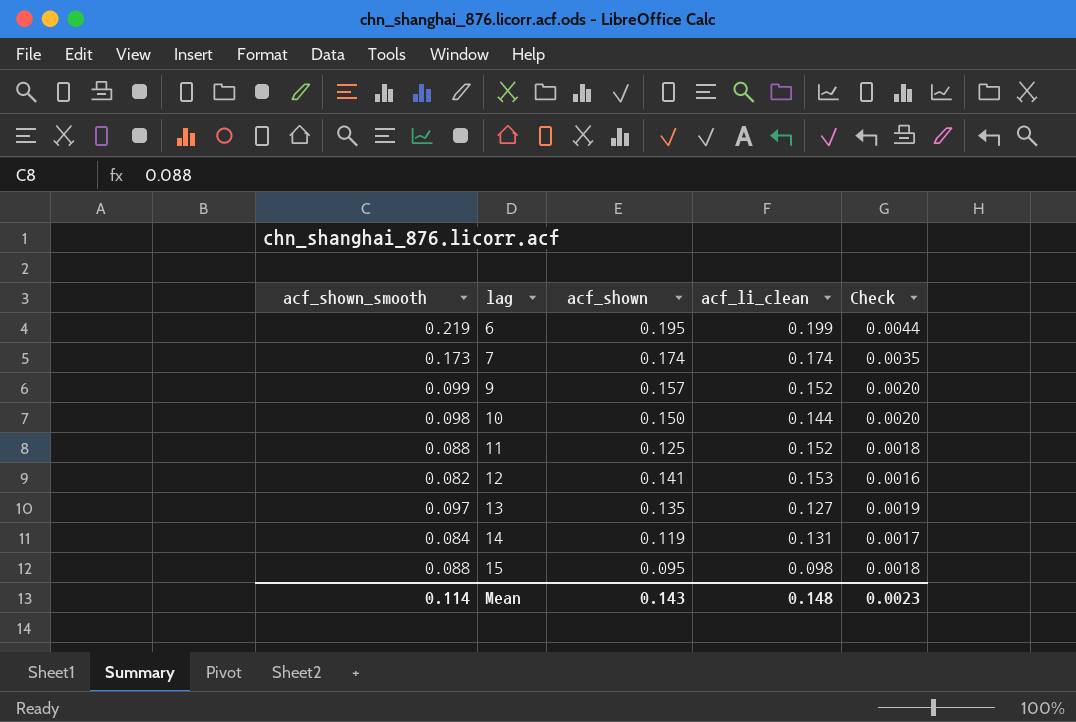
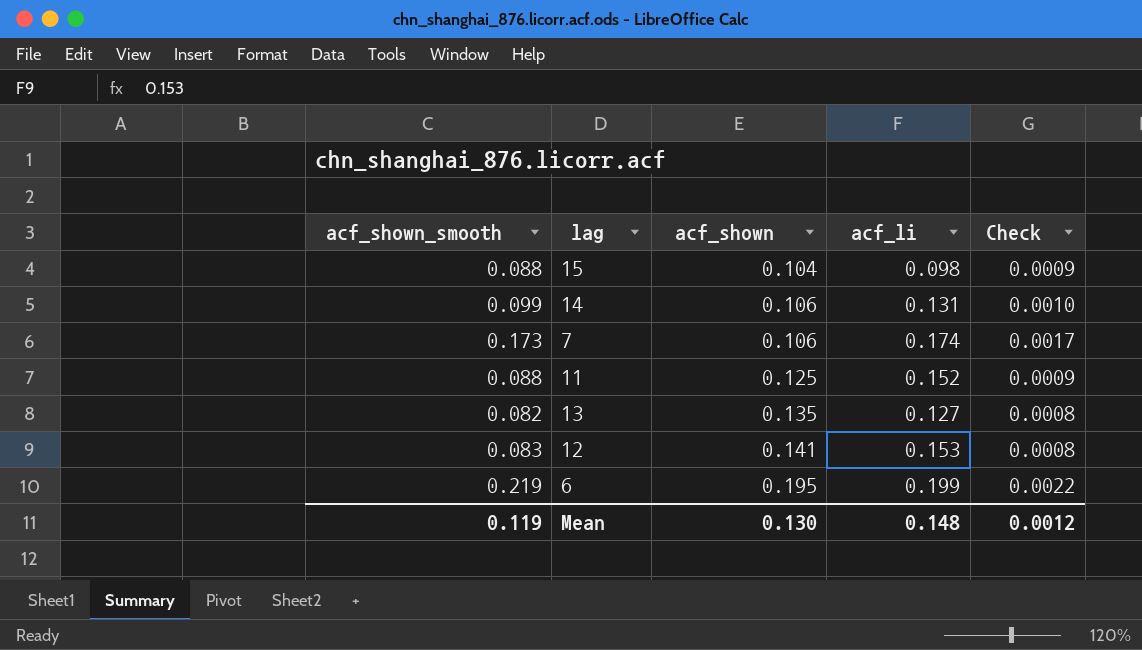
row order: lag ascending -> acf_shown ascending
column name: acf_li_clean -> acf_li
column Check | formula: [acf_shown_smooth] * 0.02 -> [acf_shown_smooth] * 0.01
row 9: 0.099 | 0.157 | 0.152 | 0.0020 -> none
row 10: 0.098 | 0.150 | 0.144 | 0.0020 -> none
15 | acf_shown: 0.095 -> 0.104
14 | acf_shown_smooth: 0.084 -> 0.099
14 | acf_shown: 0.119 -> 0.106
7 | acf_shown: 0.174 -> 0.106
13 | acf_shown_smooth: 0.097 -> 0.082
12 | acf_shown_smooth: 0.082 -> 0.083
Mean | acf_shown_smooth: 0.114 -> 0.119
Mean | acf_shown: 0.143 -> 0.130
Mean | Check: 0.0023 -> 0.0012

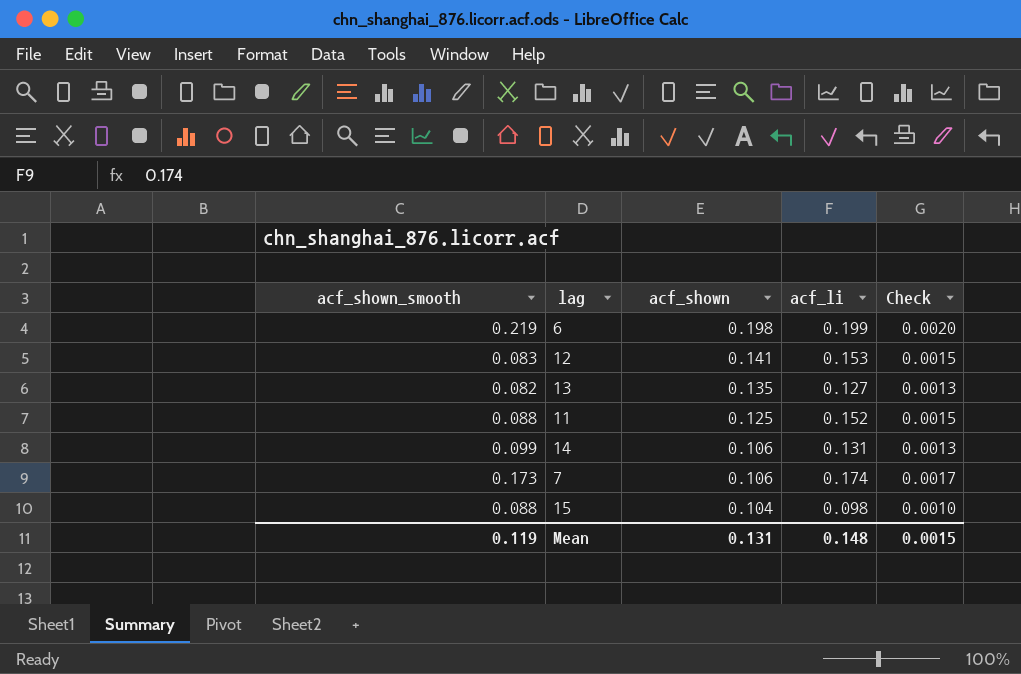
row order: acf_shown ascending -> acf_shown descending
column Check | formula: [acf_shown_smooth] * 0.01 -> [acf_li] * 0.01
6 | acf_shown: 0.195 -> 0.198
Mean | acf_shown: 0.130 -> 0.131
Mean | Check: 0.0012 -> 0.0015

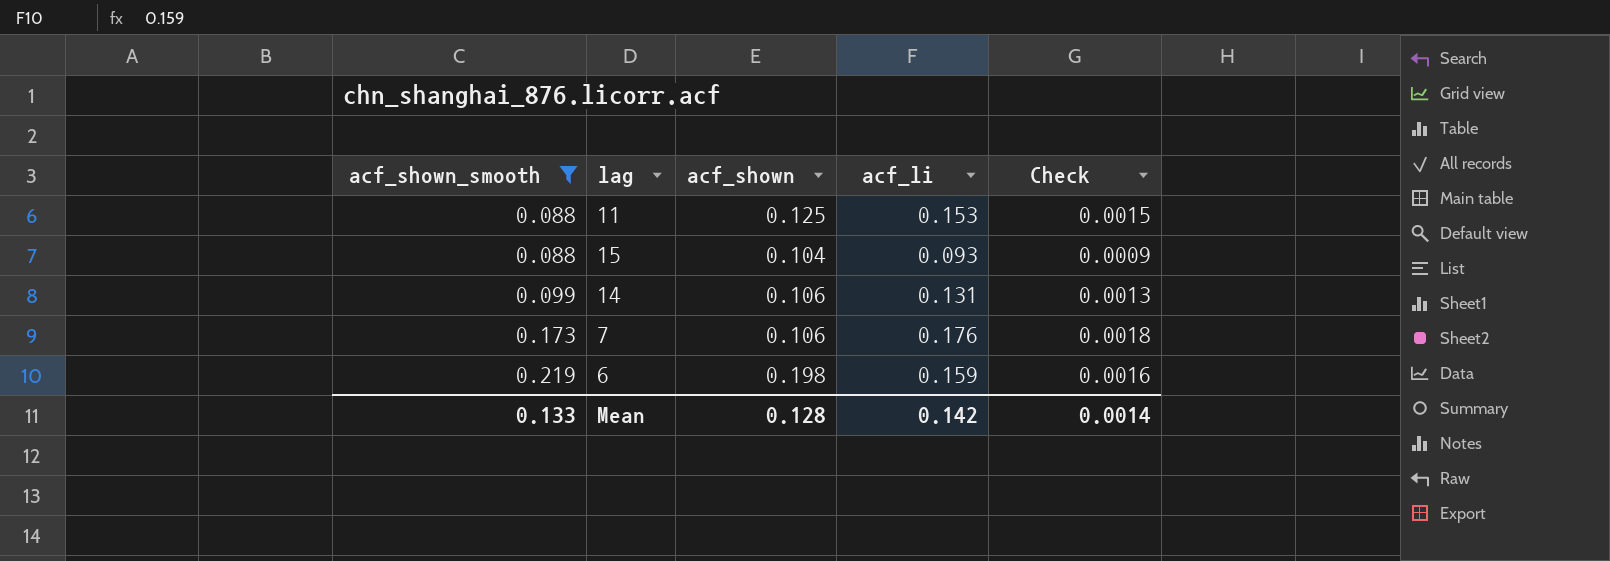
filter: none -> acf_shown_smooth >= 0.088
row order: acf_shown descending -> acf_shown_smooth ascending
11 | acf_li: 0.152 -> 0.153
15 | acf_li: 0.098 -> 0.093
15 | Check: 0.0010 -> 0.0009
7 | acf_li: 0.174 -> 0.176
7 | Check: 0.0017 -> 0.0018
6 | acf_li: 0.199 -> 0.159
6 | Check: 0.0020 -> 0.0016
Mean | acf_shown_smooth: 0.119 -> 0.133
Mean | acf_shown: 0.131 -> 0.128
Mean | acf_li: 0.148 -> 0.142
Mean | Check: 0.0015 -> 0.0014

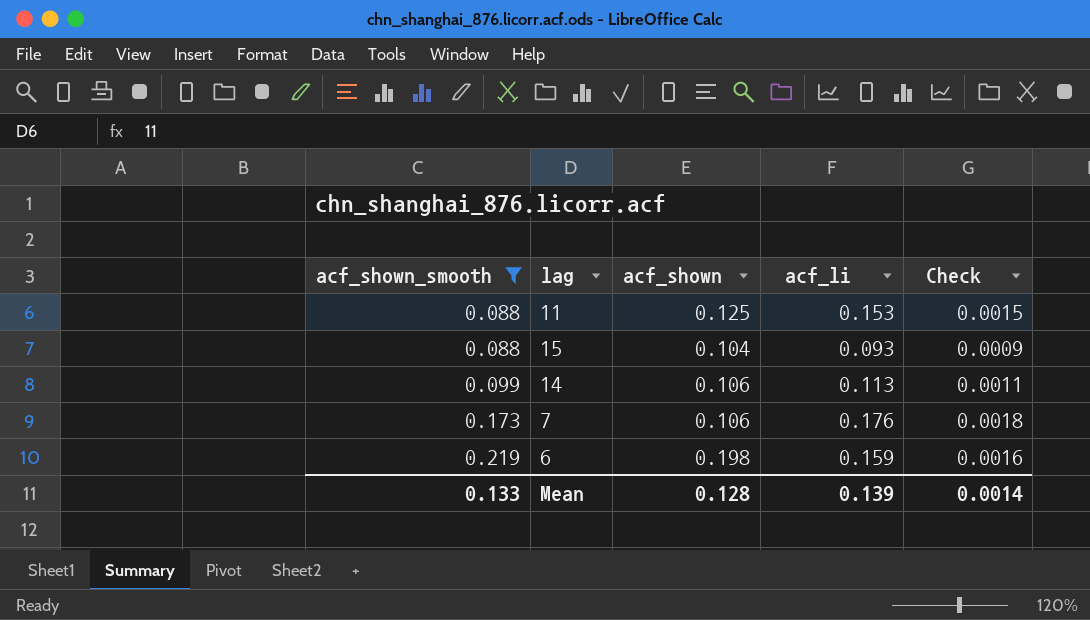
14 | acf_li: 0.131 -> 0.113
14 | Check: 0.0013 -> 0.0011
Mean | acf_li: 0.142 -> 0.139

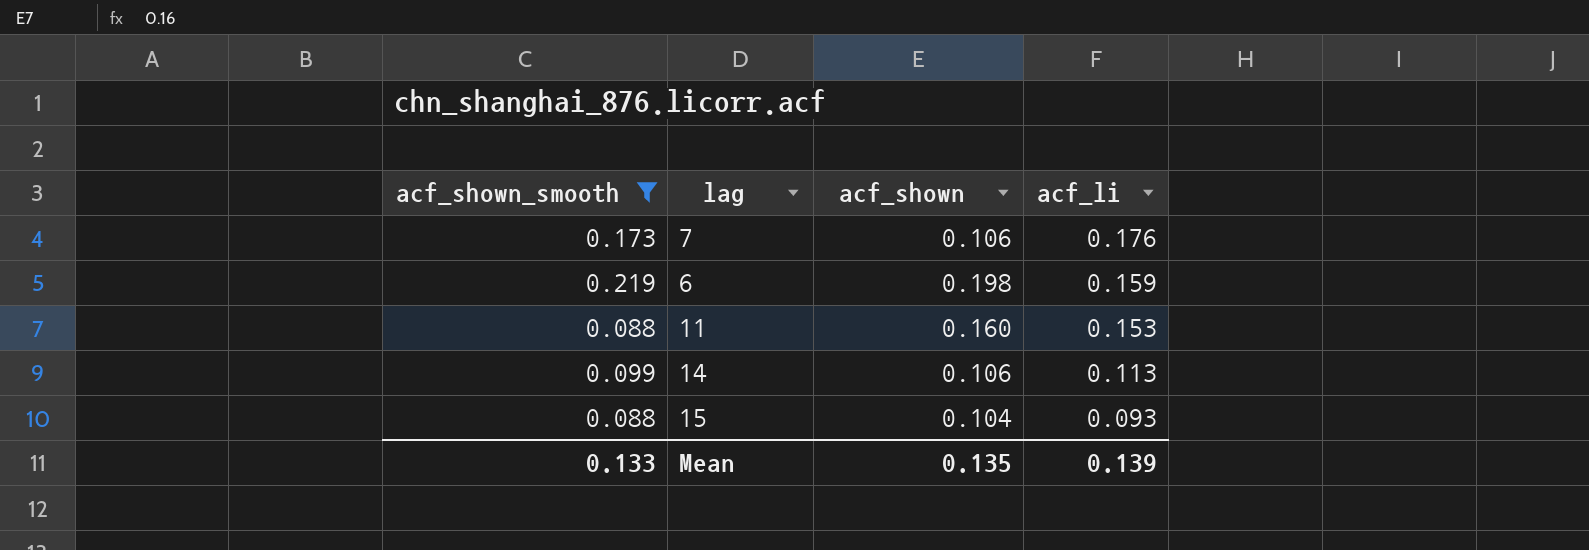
row order: acf_shown_smooth ascending -> acf_li descending
column Check | formula: [acf_li] * 0.01 -> none
11 | acf_shown: 0.125 -> 0.160
Mean | acf_shown: 0.128 -> 0.135

